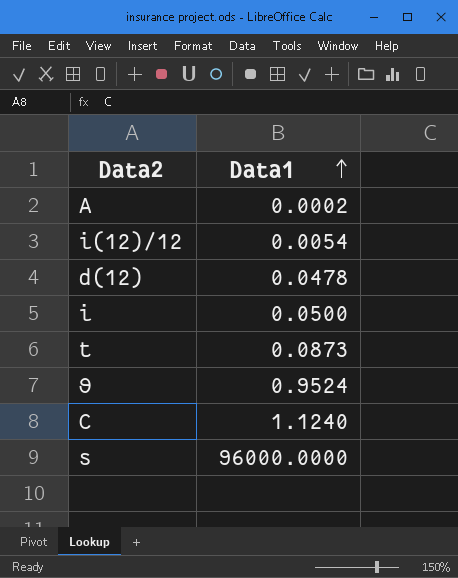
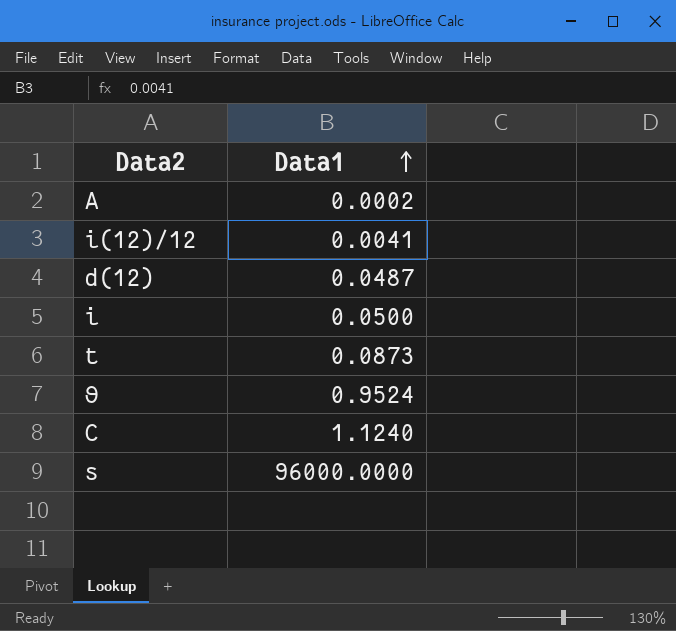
i(12)/12 | Data1: 0.0054 -> 0.0041
d(12) | Data1: 0.0478 -> 0.0487

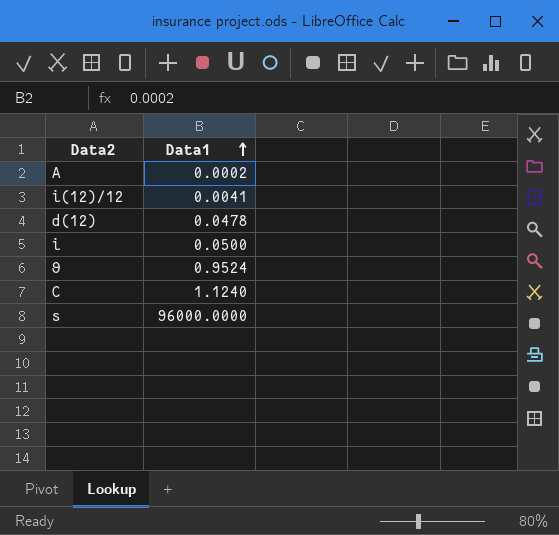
row t: 0.0873 -> none
d(12) | Data1: 0.0487 -> 0.0478

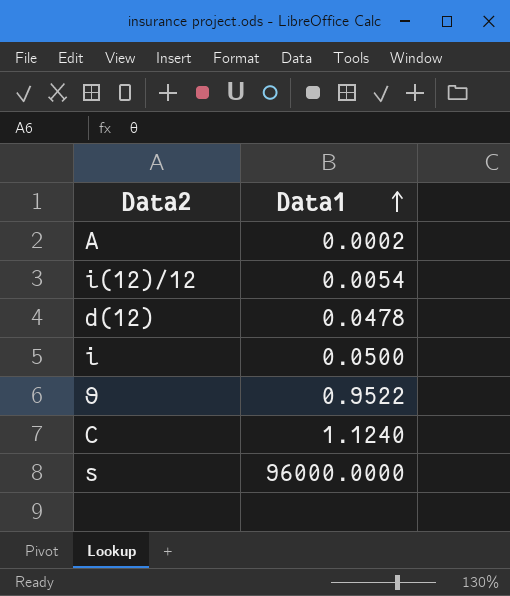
i(12)/12 | Data1: 0.0041 -> 0.0054
ϑ | Data1: 0.9524 -> 0.9522

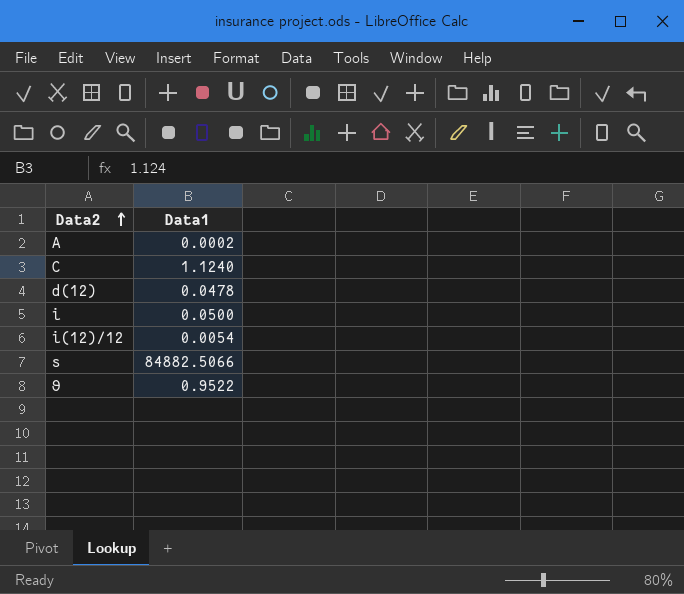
row order: Data1 ascending -> Data2 ascending
s | Data1: 96000.0000 -> 84882.5066

